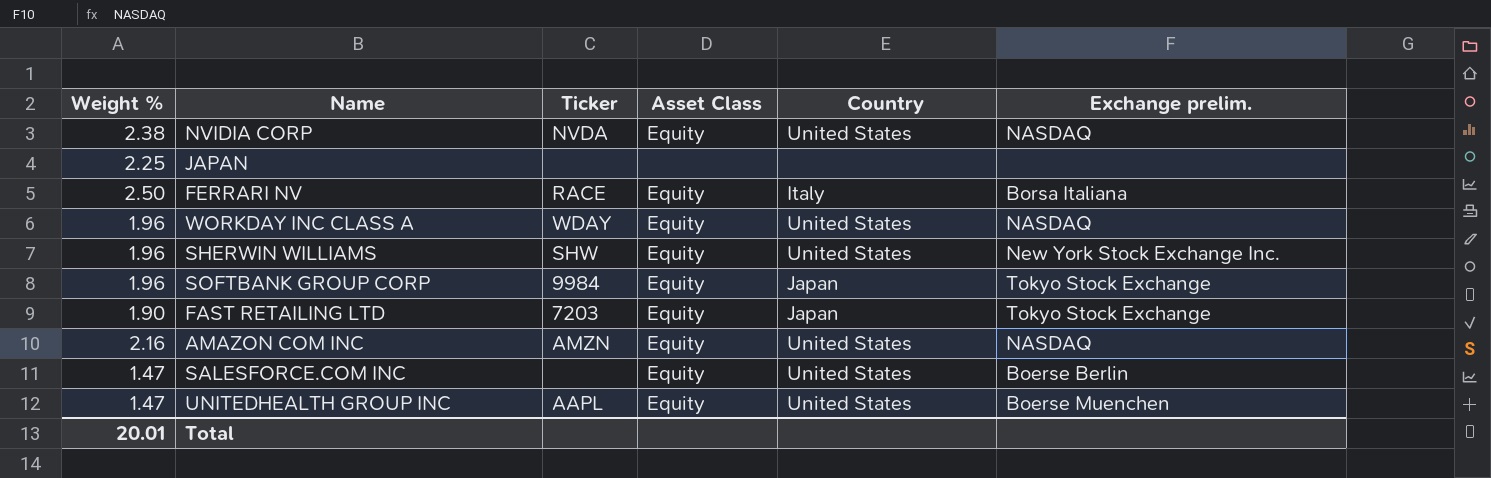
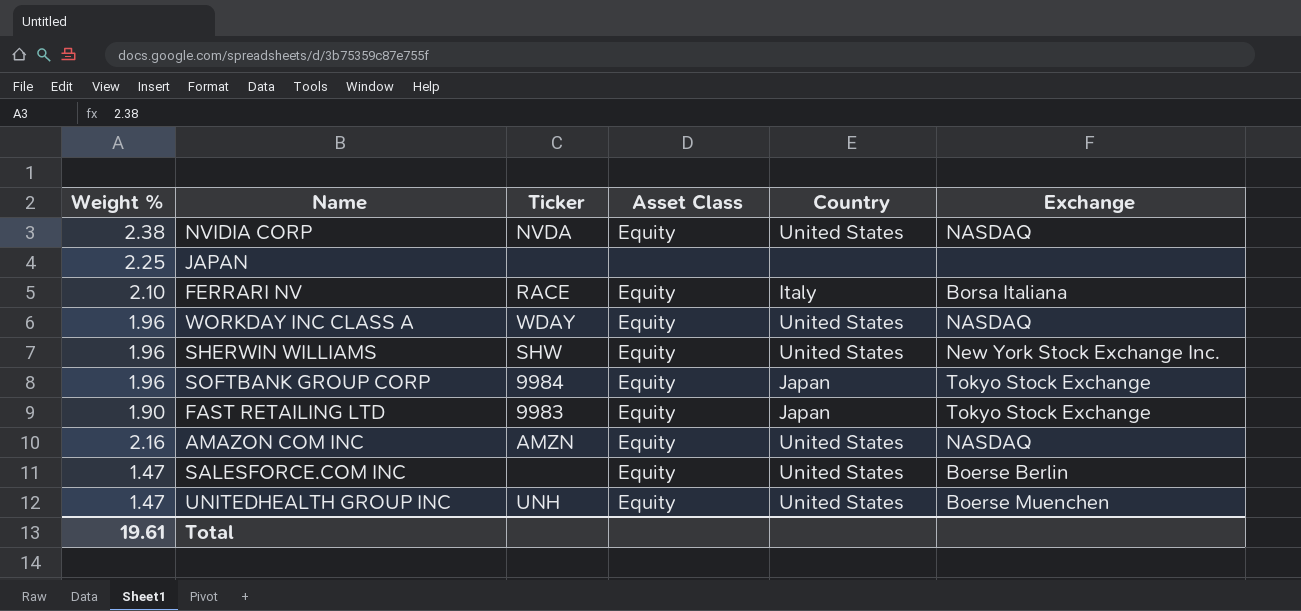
column name: Exchange prelim. -> Exchange
FERRARI NV | Weight %: 2.50 -> 2.10
FAST RETAILING LTD | Ticker: 7203 -> 9983
UNITEDHEALTH GROUP INC | Ticker: AAPL -> UNH
Total | Weight %: 20.01 -> 19.61

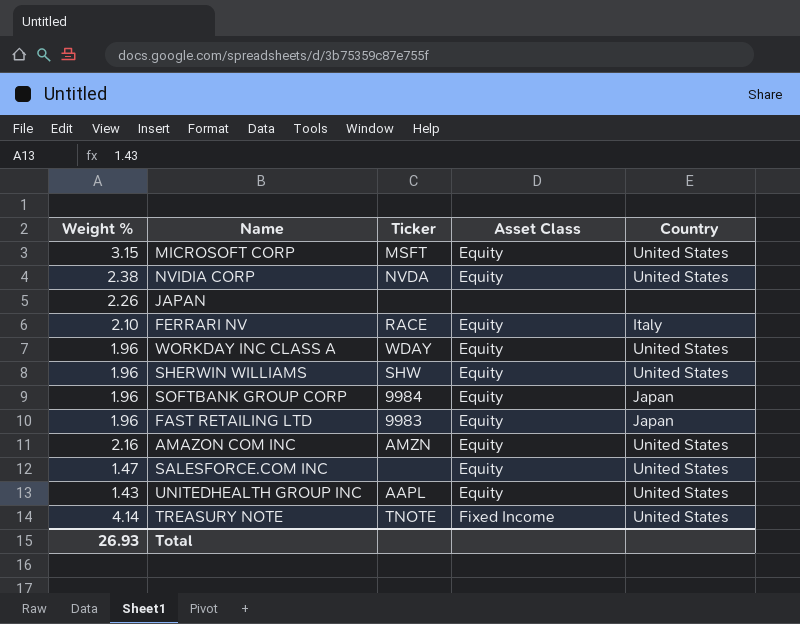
column Exchange | position: 6 -> none
row MICROSOFT CORP: none -> 3.15 | MSFT | Equity | United States
JAPAN | Weight %: 2.25 -> 2.26
FAST RETAILING LTD | Weight %: 1.90 -> 1.96
UNITEDHEALTH GROUP INC | Weight %: 1.47 -> 1.43
UNITEDHEALTH GROUP INC | Ticker: UNH -> AAPL
row TREASURY NOTE: none -> 4.14 | TNOTE | Fixed Income | United States
Total | Weight %: 19.61 -> 26.93

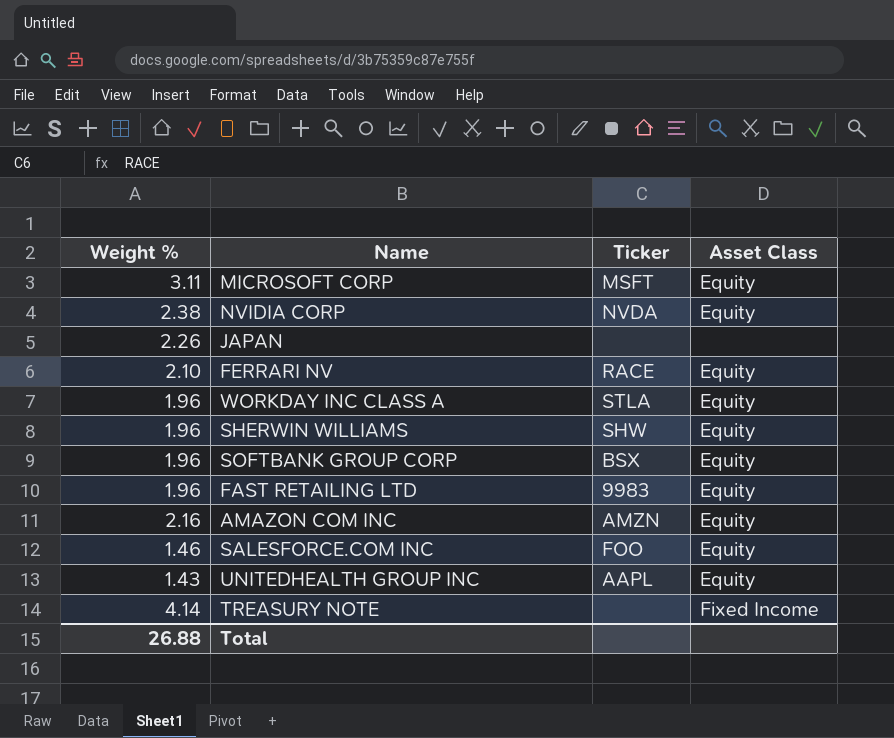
column Country | position: 5 -> none
MICROSOFT CORP | Weight %: 3.15 -> 3.11
WORKDAY INC CLASS A | Ticker: WDAY -> STLA
SOFTBANK GROUP CORP | Ticker: 9984 -> BSX
SALESFORCE.COM INC | Weight %: 1.47 -> 1.46
SALESFORCE.COM INC | Ticker: none -> FOO
TREASURY NOTE | Ticker: TNOTE -> none
Total | Weight %: 26.93 -> 26.88

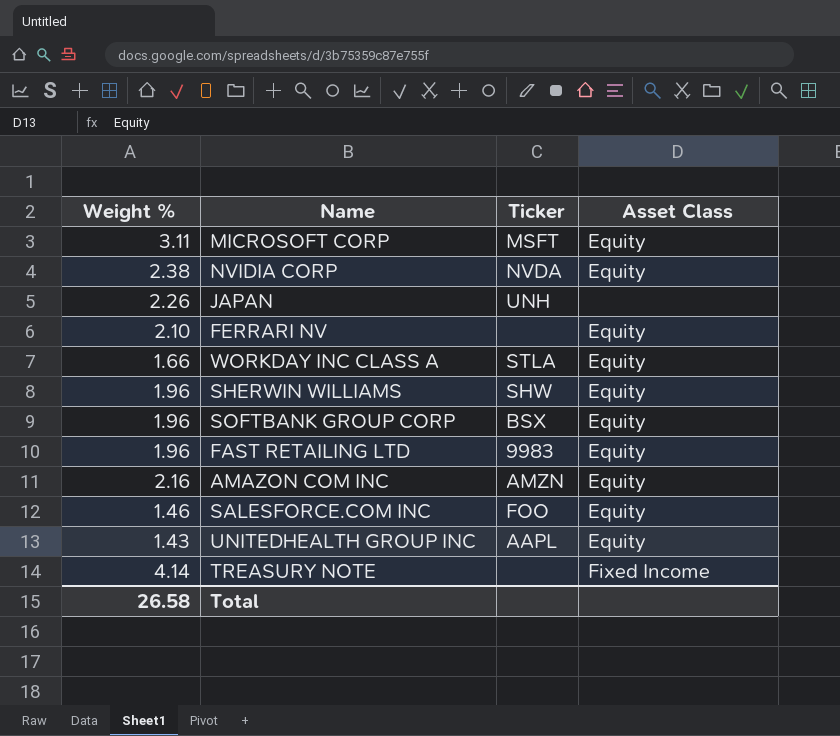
JAPAN | Ticker: none -> UNH
FERRARI NV | Ticker: RACE -> none
WORKDAY INC CLASS A | Weight %: 1.96 -> 1.66
Total | Weight %: 26.88 -> 26.58

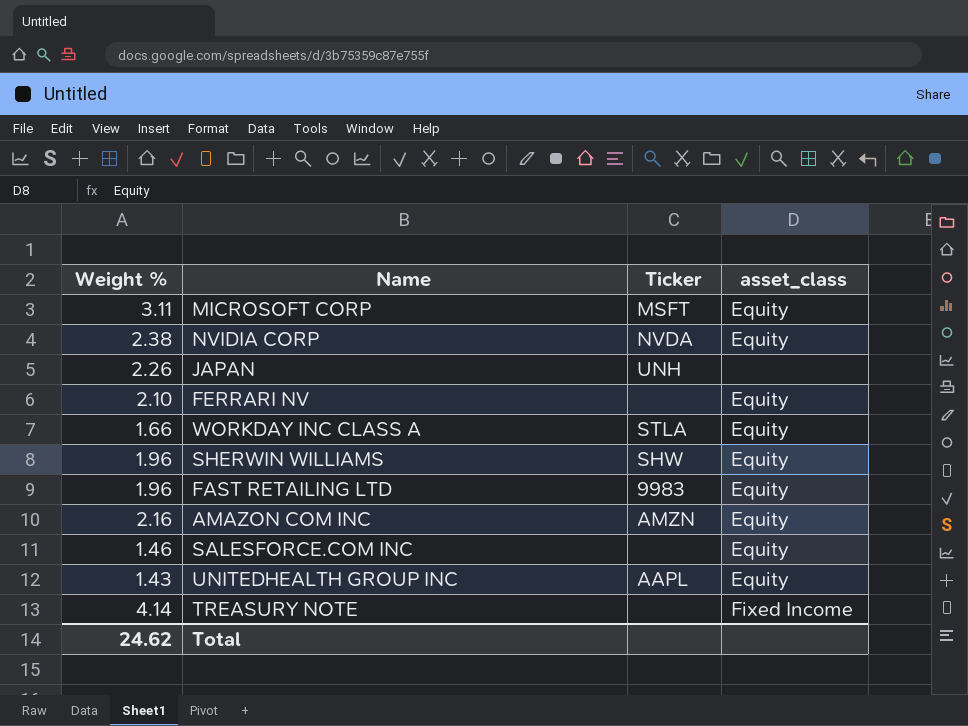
column name: Asset Class -> asset_class
row SOFTBANK GROUP CORP: 1.96 | BSX | Equity -> none
SALESFORCE.COM INC | Ticker: FOO -> none
Total | Weight %: 26.58 -> 24.62

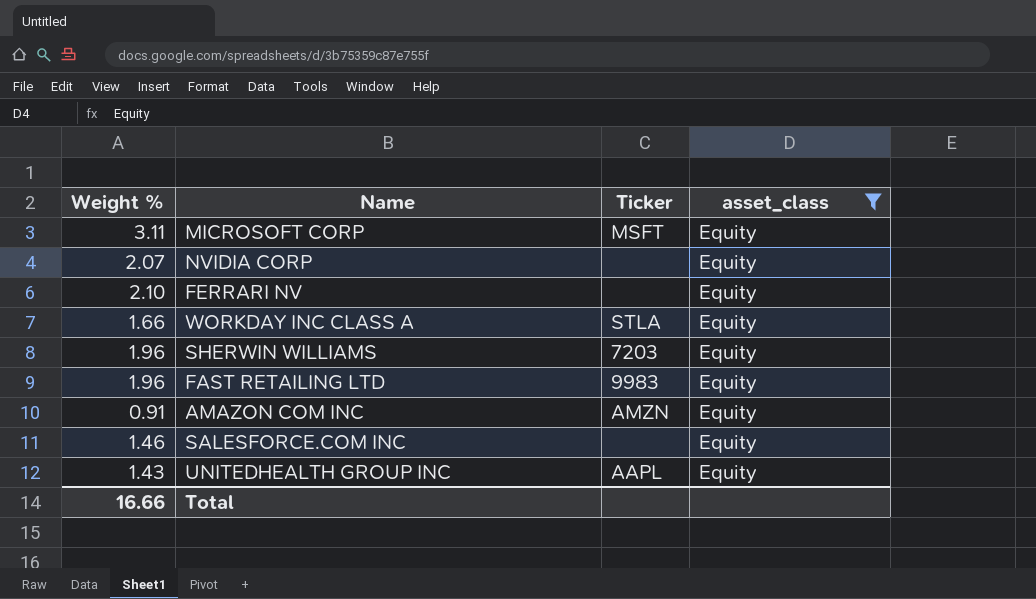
filter: none -> asset_class = Equity
NVIDIA CORP | Weight %: 2.38 -> 2.07
NVIDIA CORP | Ticker: NVDA -> none
SHERWIN WILLIAMS | Ticker: SHW -> 7203
AMAZON COM INC | Weight %: 2.16 -> 0.91
Total | Weight %: 24.62 -> 16.66

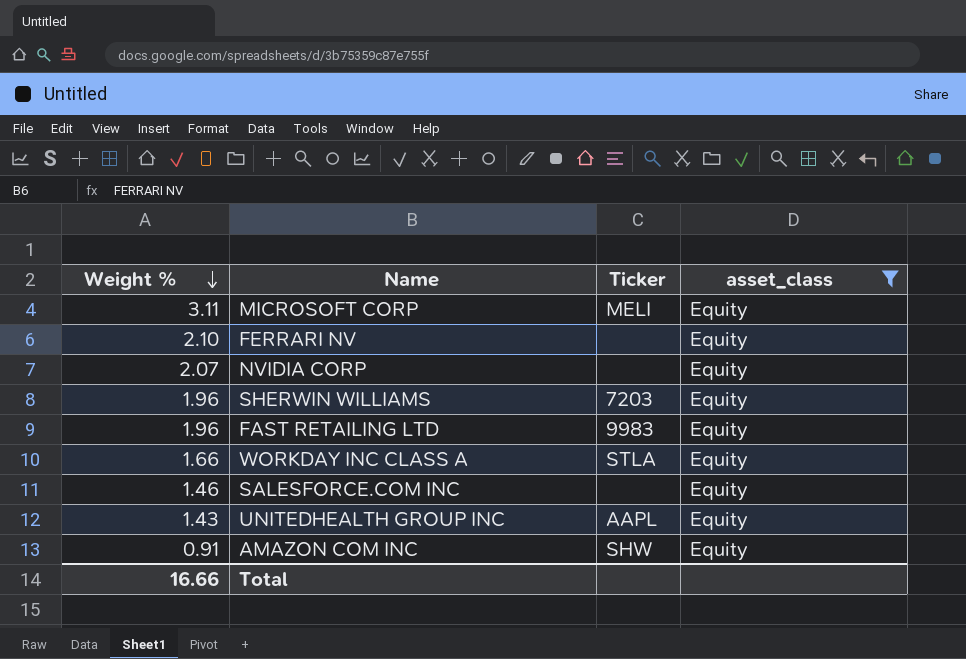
row order: none -> Weight % descending
MICROSOFT CORP | Ticker: MSFT -> MELI
AMAZON COM INC | Ticker: AMZN -> SHW

